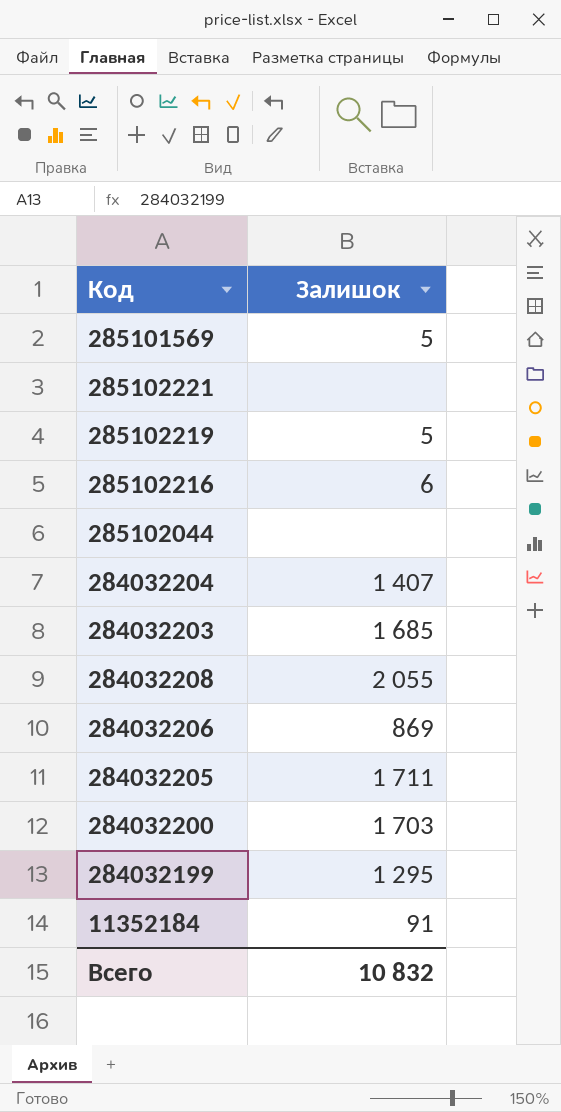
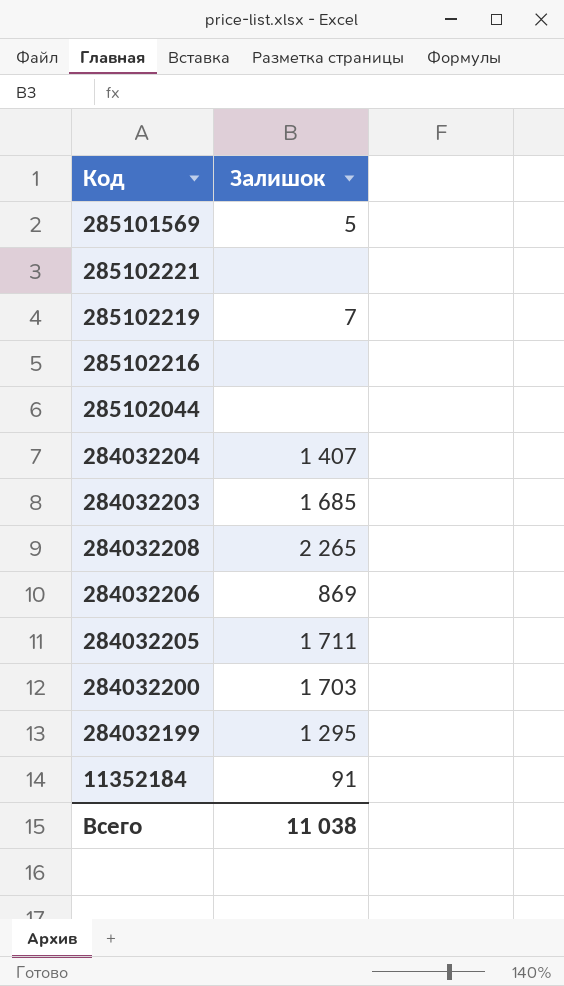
285102219 | Залишок: 5 -> 7
285102216 | Залишок: 6 -> none
284032208 | Залишок: 2 055 -> 2 265
Всего | Залишок: 10 832 -> 11 038

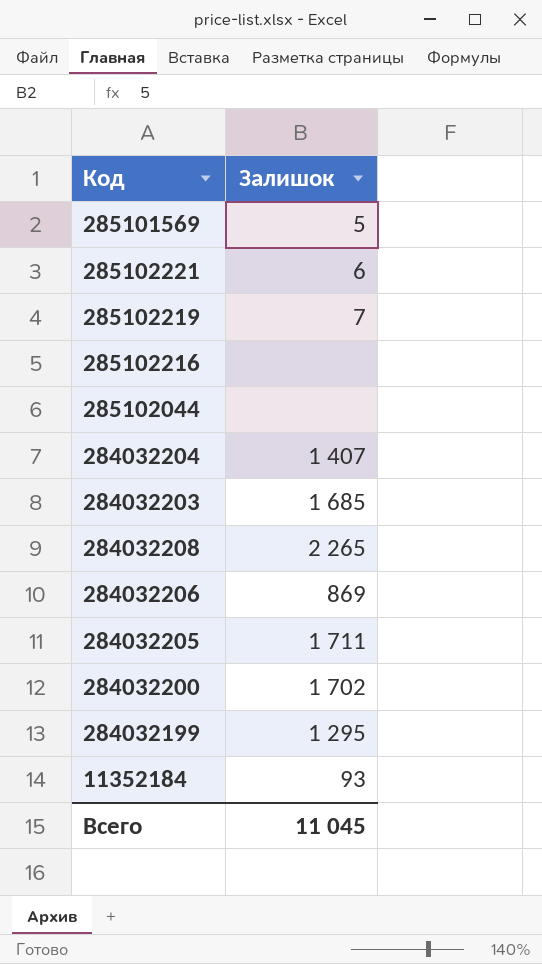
285102221 | Залишок: none -> 6
284032200 | Залишок: 1 703 -> 1 702
11352184 | Залишок: 91 -> 93
Всего | Залишок: 11 038 -> 11 045

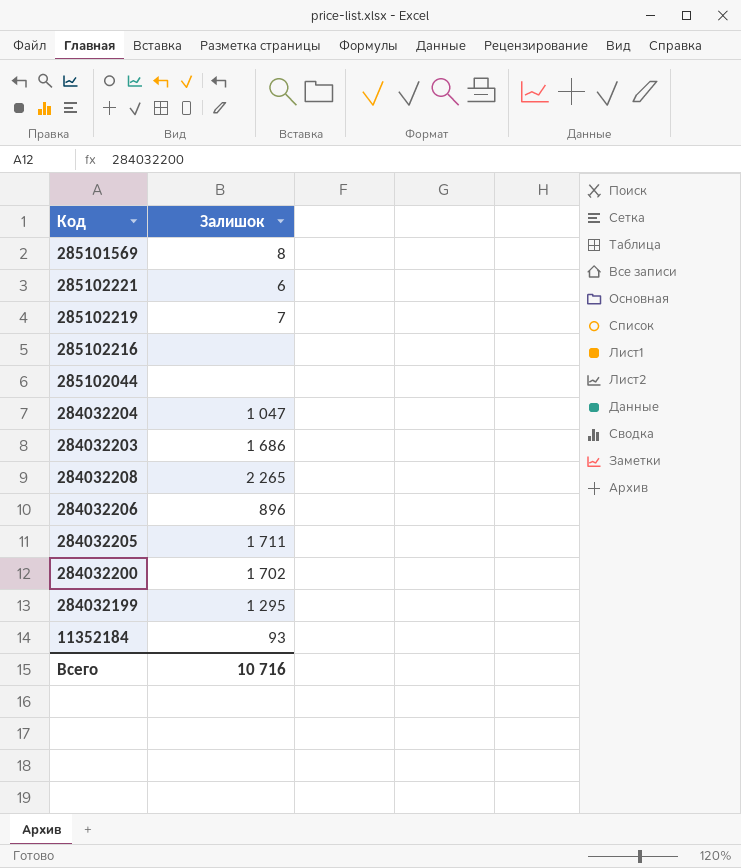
285101569 | Залишок: 5 -> 8
284032204 | Залишок: 1 407 -> 1 047
284032203 | Залишок: 1 685 -> 1 686
284032206 | Залишок: 869 -> 896
Всего | Залишок: 11 045 -> 10 716

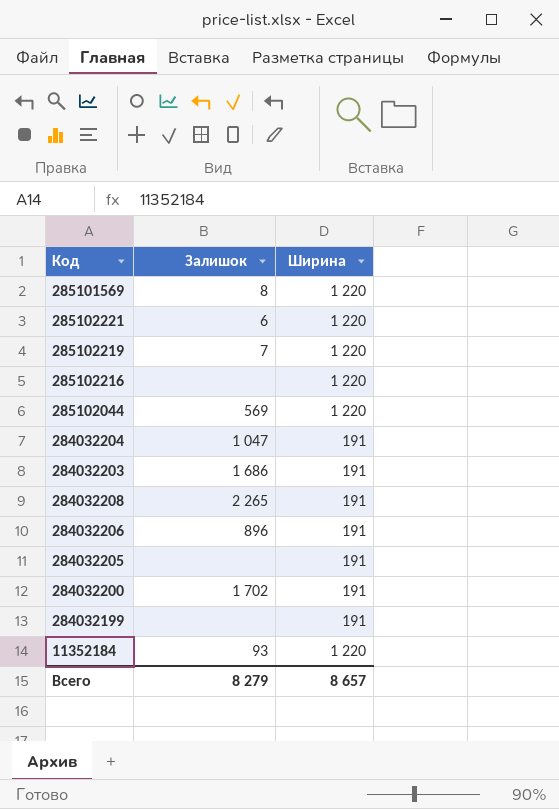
column Ширина | position: none -> 3
285102044 | Залишок: none -> 569
284032205 | Залишок: 1 711 -> none
284032199 | Залишок: 1 295 -> none
Всего | Залишок: 10 716 -> 8 279

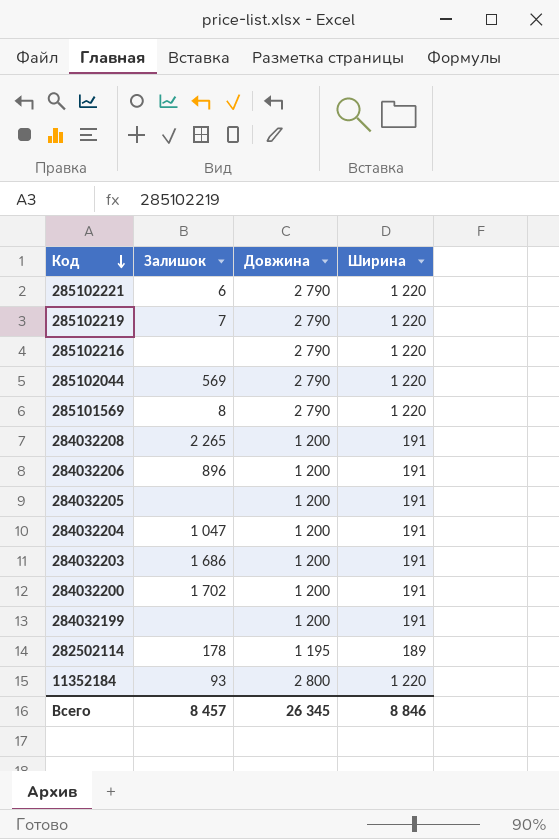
row order: none -> Код descending
column Довжина | position: none -> 3
row 282502114: none -> 178 | 1 195 | 189
Всего | Залишок: 8 279 -> 8 457
Всего | Ширина: 8 657 -> 8 846

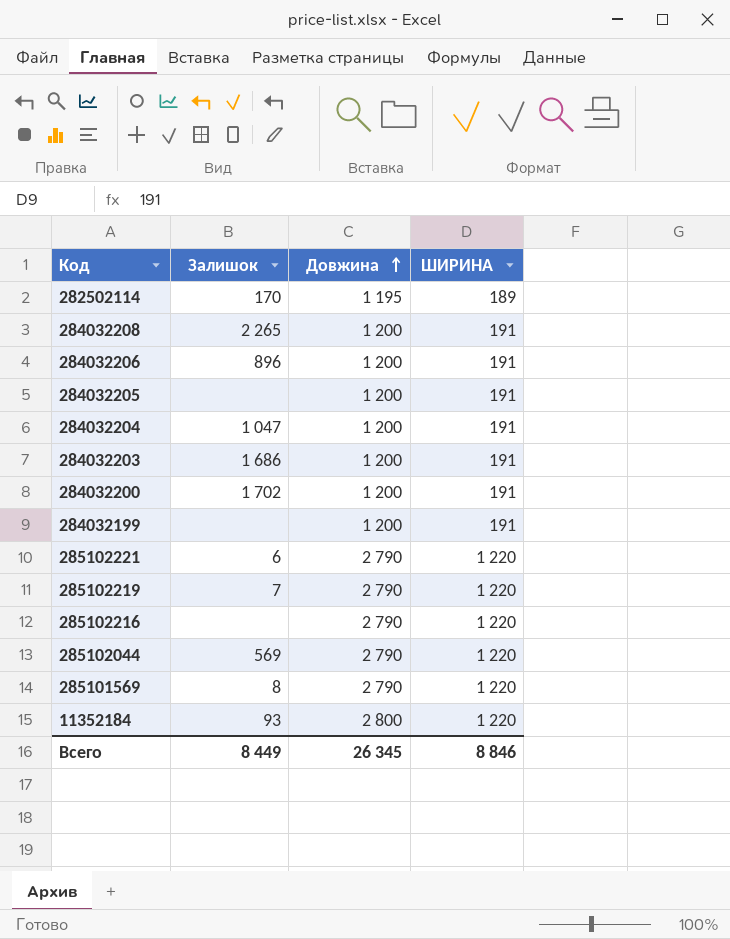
row order: Код descending -> Довжина ascending
column name: Ширина -> ШИРИНА
282502114 | Залишок: 178 -> 170
Всего | Залишок: 8 457 -> 8 449

